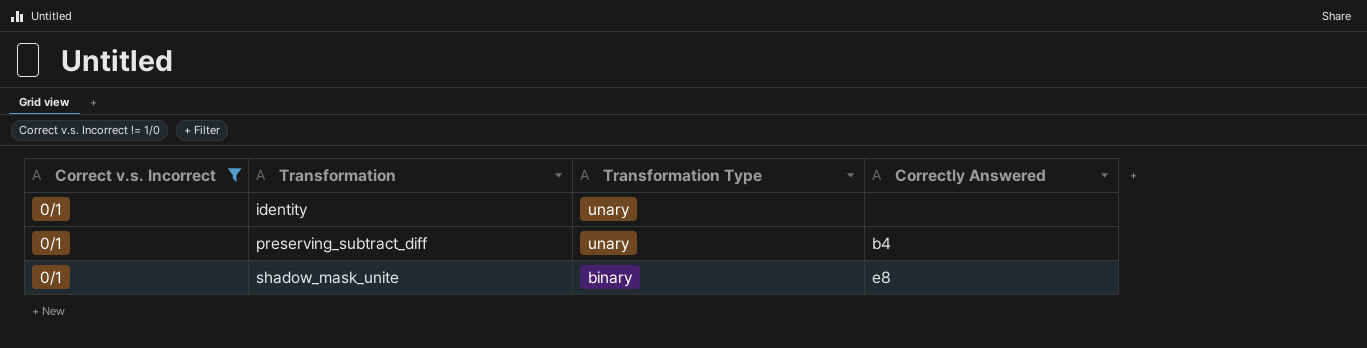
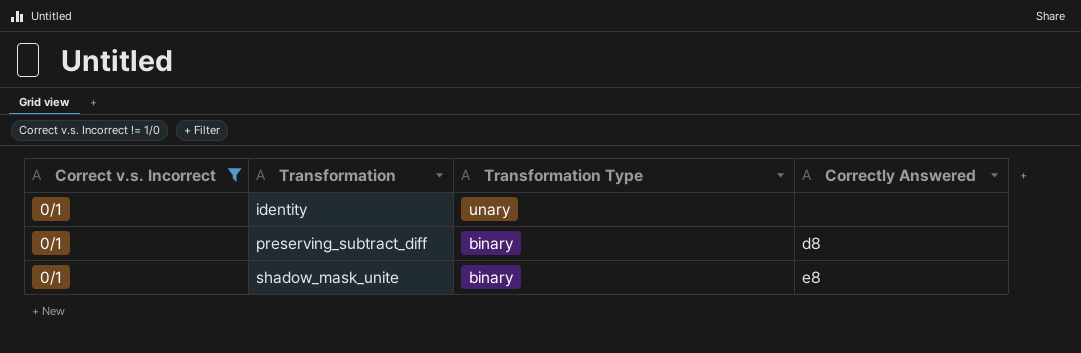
preserving_subtract_diff | Transformation Type: unary -> binary
preserving_subtract_diff | Correctly Answered: b4 -> d8

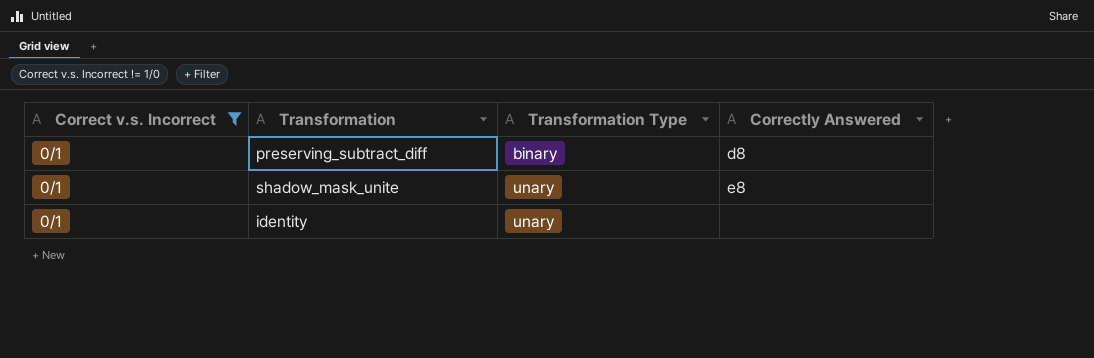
row order: Transformation ascending -> Transformation Type ascending
shadow_mask_unite | Transformation Type: binary -> unary

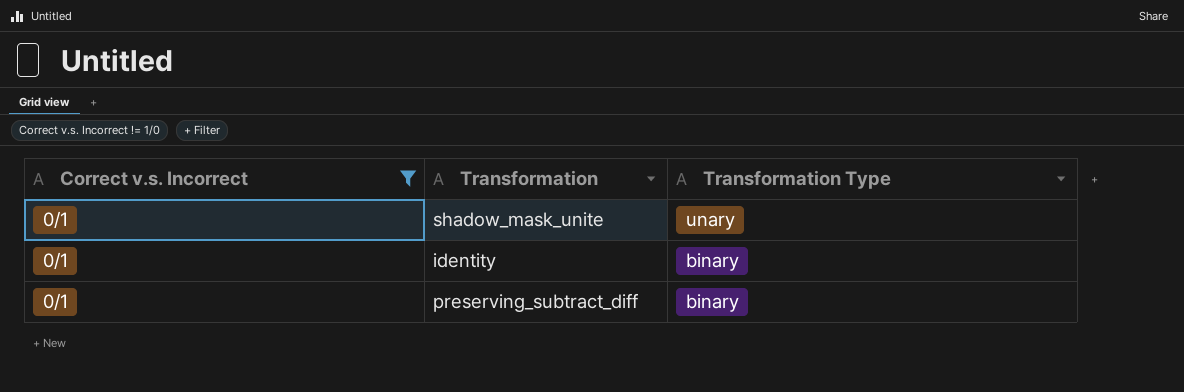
row order: Transformation Type ascending -> Transformation Type descending
column Correctly Answered | position: 4 -> none
identity | Transformation Type: unary -> binary

